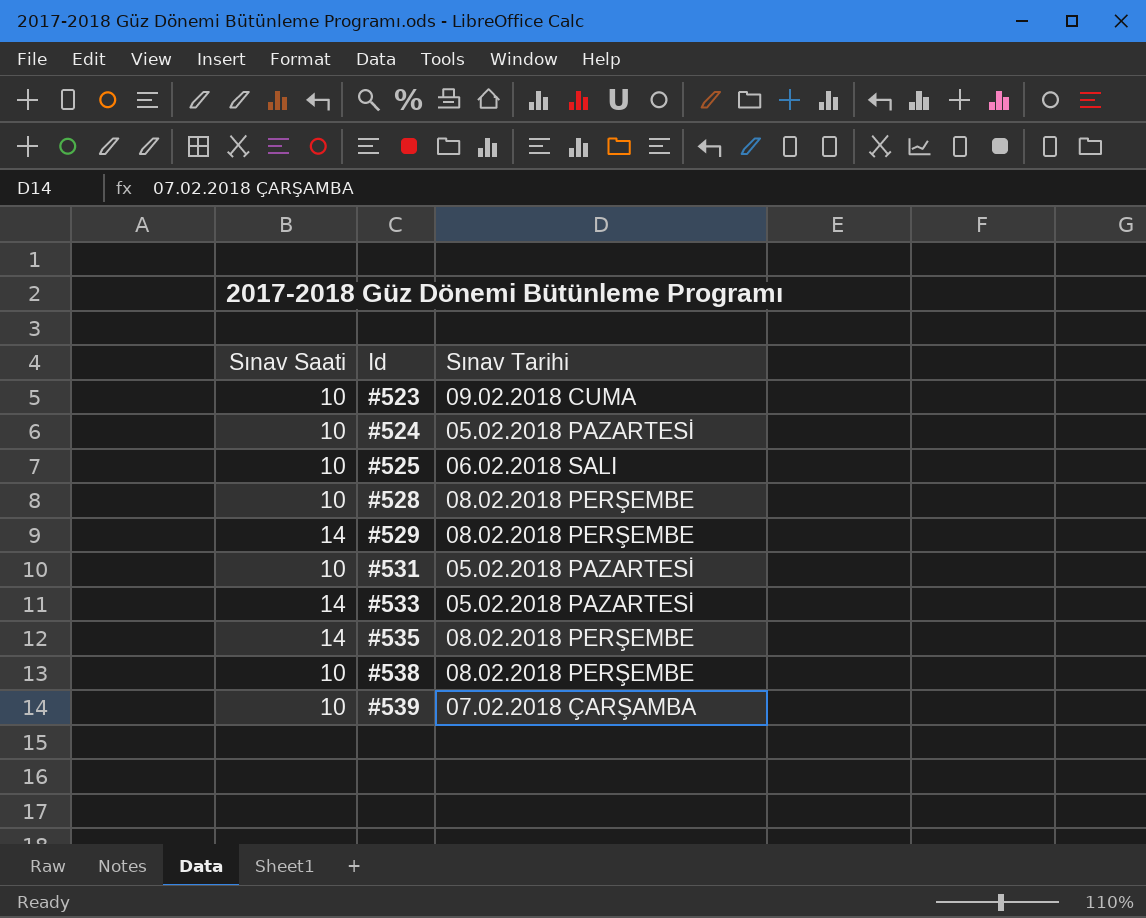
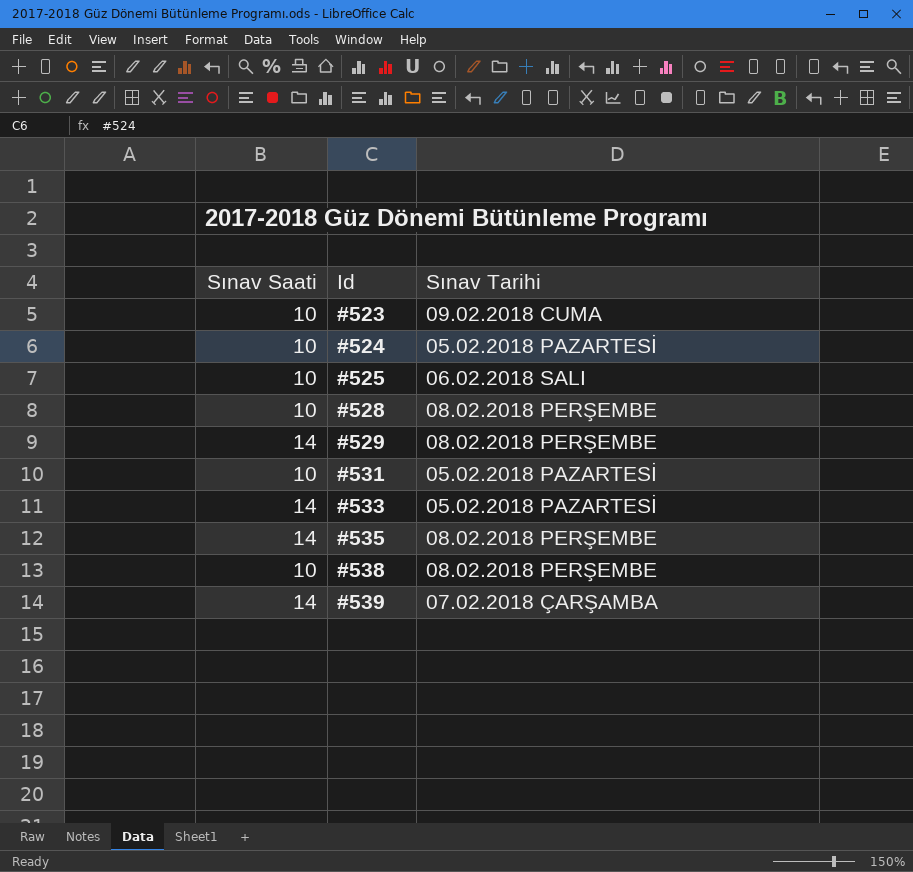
#539 | Sınav Saati: 10 -> 14

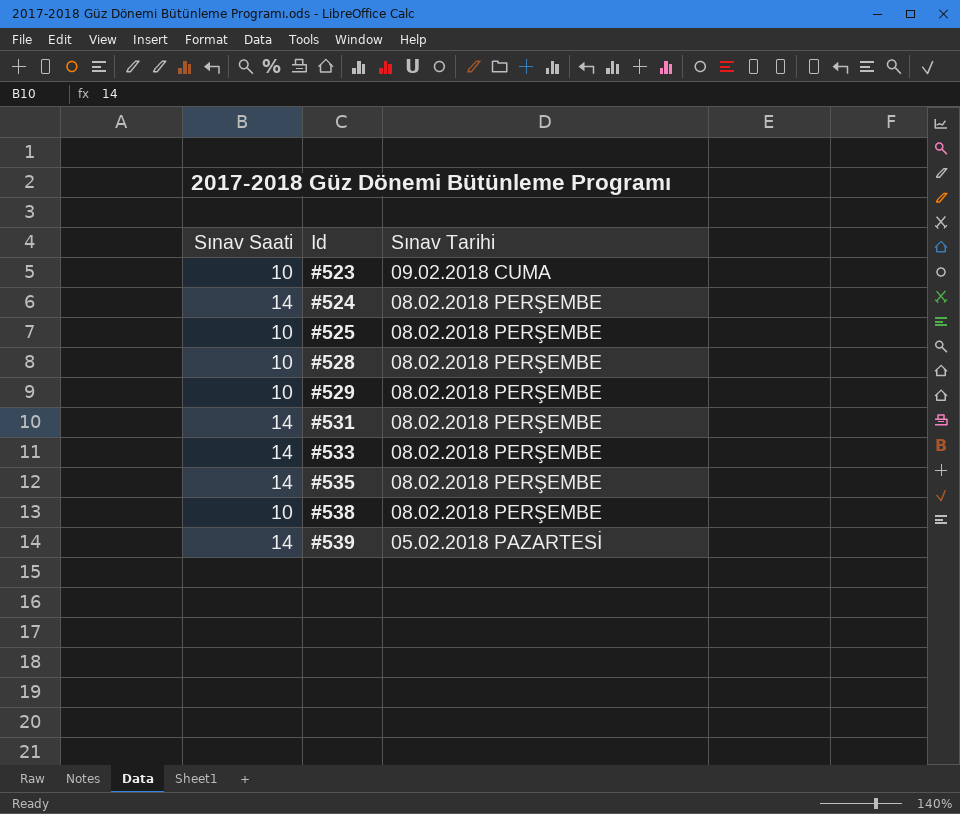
#524 | Sınav Saati: 10 -> 14
#524 | Sınav Tarihi: 05.02.2018 PAZARTESİ -> 08.02.2018 PERŞEMBE
#525 | Sınav Tarihi: 06.02.2018 SALI -> 08.02.2018 PERŞEMBE
#529 | Sınav Saati: 14 -> 10
#531 | Sınav Saati: 10 -> 14
#531 | Sınav Tarihi: 05.02.2018 PAZARTESİ -> 08.02.2018 PERŞEMBE
#533 | Sınav Tarihi: 05.02.2018 PAZARTESİ -> 08.02.2018 PERŞEMBE
#539 | Sınav Tarihi: 07.02.2018 ÇARŞAMBA -> 05.02.2018 PAZARTESİ

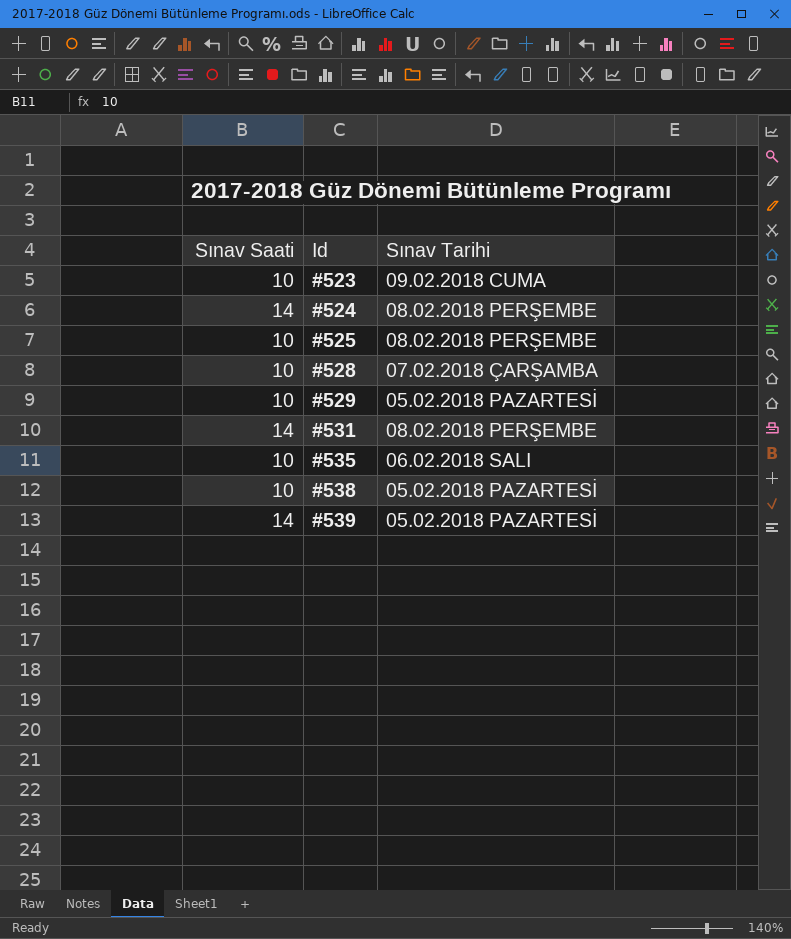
row #533: 14 | 08.02.2018 PERŞEMBE -> none
#528 | Sınav Tarihi: 08.02.2018 PERŞEMBE -> 07.02.2018 ÇARŞAMBA
#529 | Sınav Tarihi: 08.02.2018 PERŞEMBE -> 05.02.2018 PAZARTESİ
#535 | Sınav Saati: 14 -> 10
#535 | Sınav Tarihi: 08.02.2018 PERŞEMBE -> 06.02.2018 SALI
#538 | Sınav Tarihi: 08.02.2018 PERŞEMBE -> 05.02.2018 PAZARTESİ

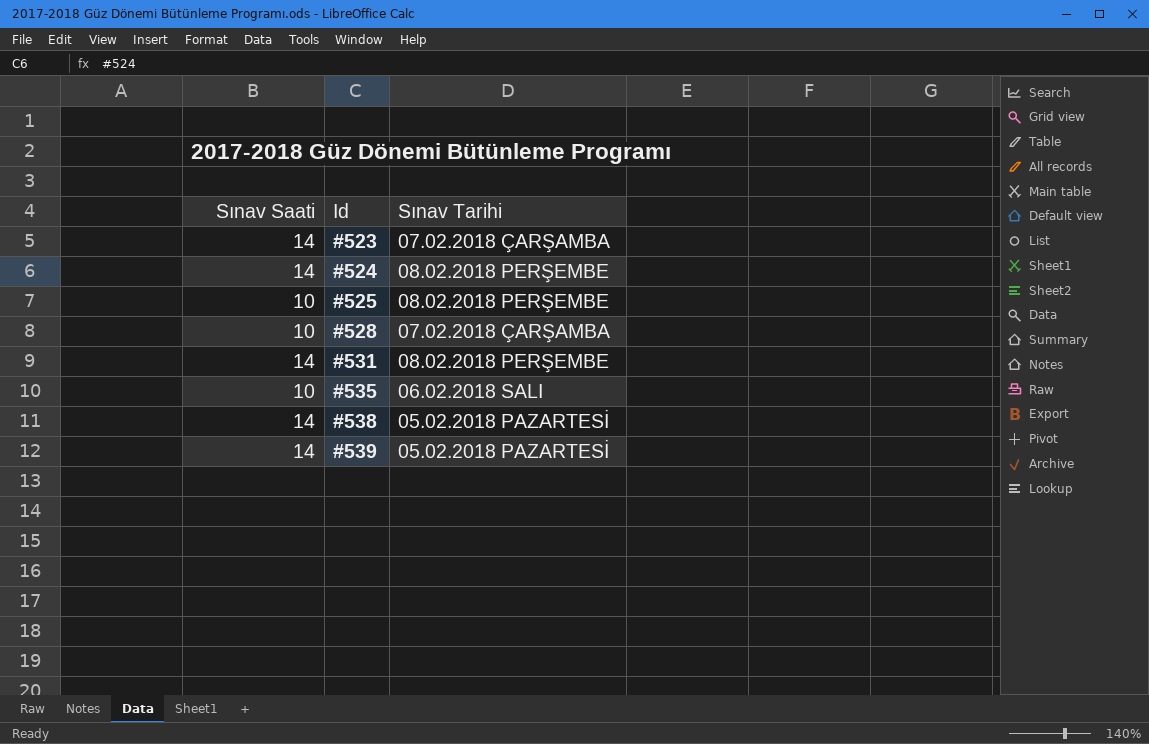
row #529: 10 | 05.02.2018 PAZARTESİ -> none
#523 | Sınav Saati: 10 -> 14
#523 | Sınav Tarihi: 09.02.2018 CUMA -> 07.02.2018 ÇARŞAMBA
#538 | Sınav Saati: 10 -> 14

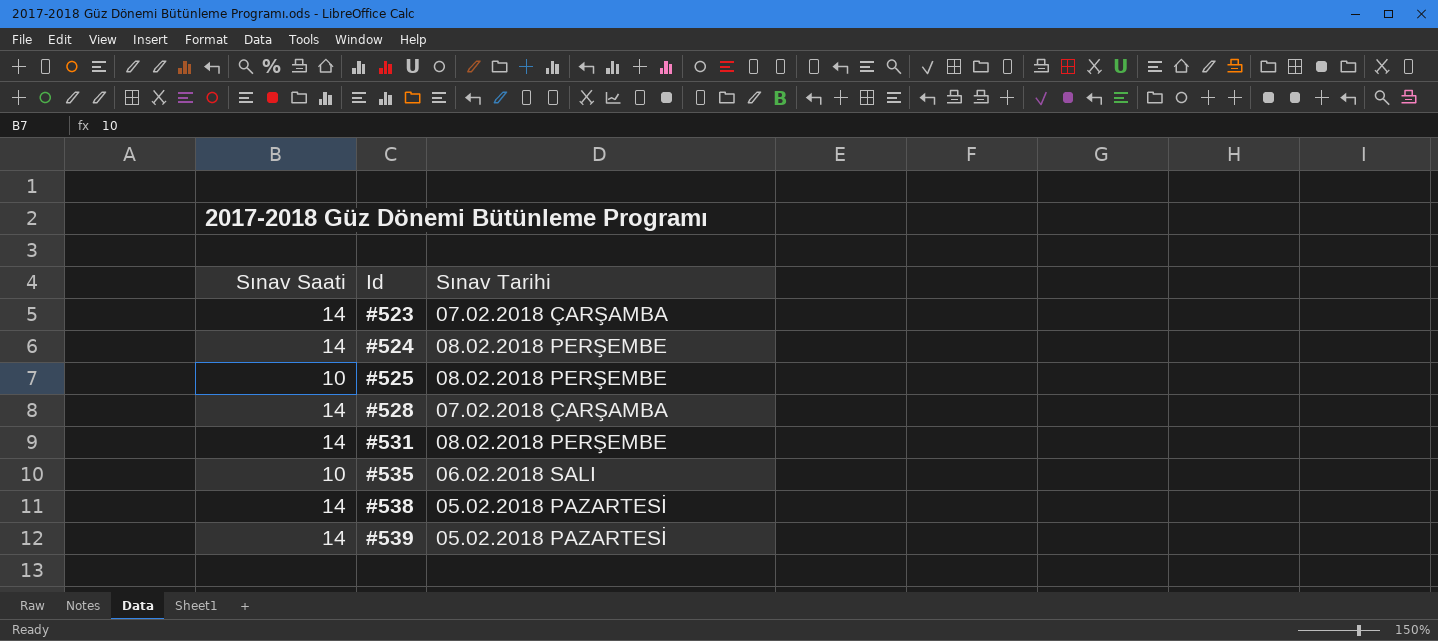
#528 | Sınav Saati: 10 -> 14

